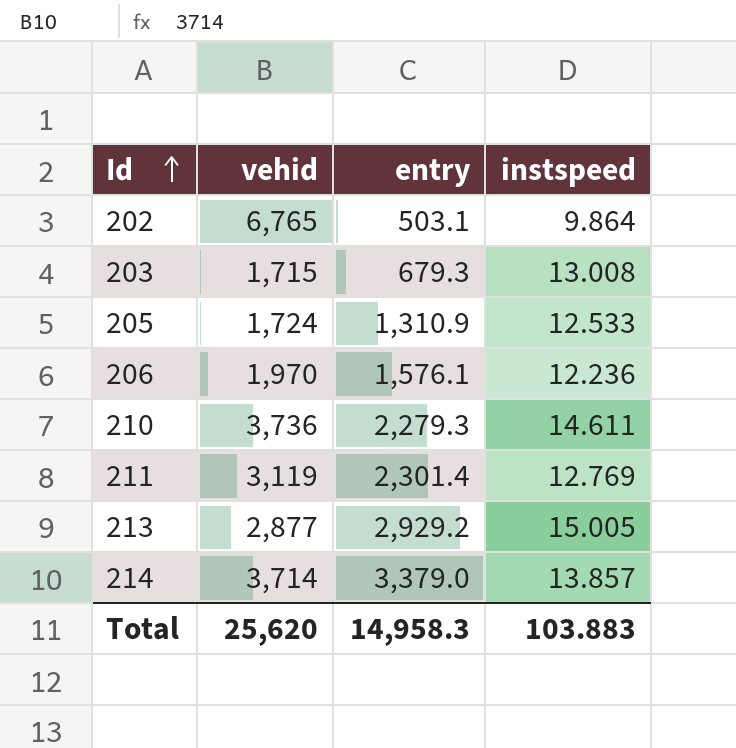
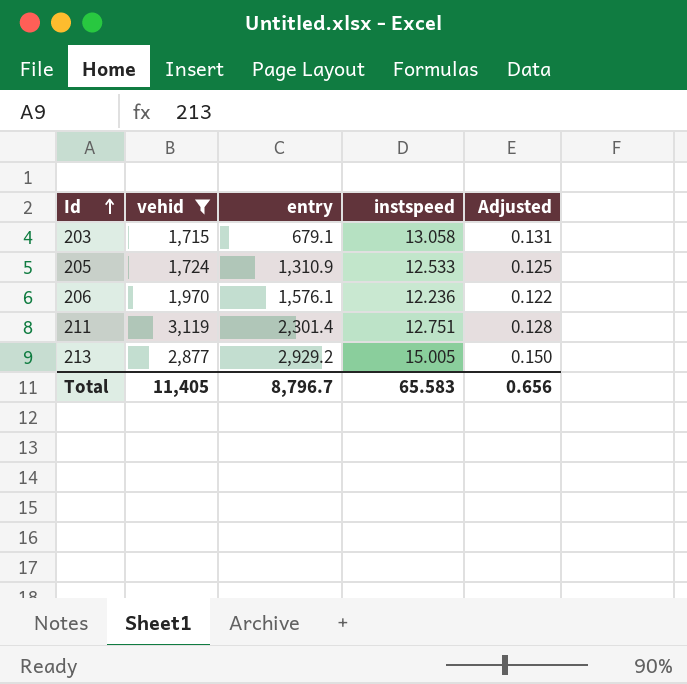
filter: none -> vehid <= 3,119
column Adjusted | formula: none -> [instspeed] * 0.01
203 | entry: 679.3 -> 679.1
203 | instspeed: 13.008 -> 13.058
211 | instspeed: 12.769 -> 12.751
Total | vehid: 25,620 -> 11,405
Total | entry: 14,958.3 -> 8,796.7
Total | instspeed: 103.883 -> 65.583

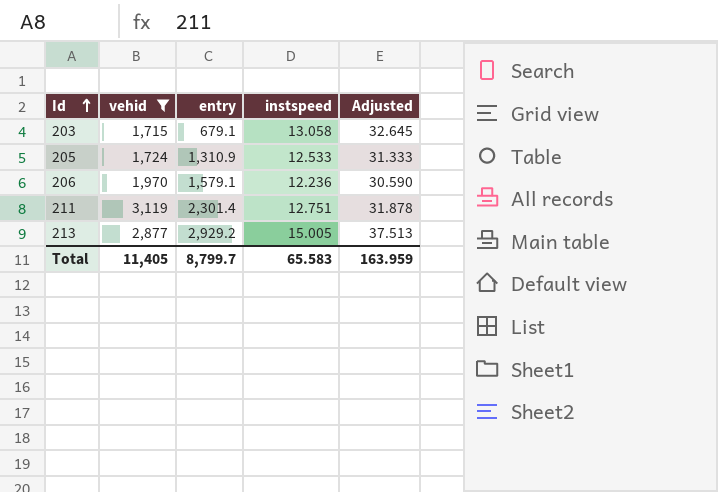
column Adjusted | formula: [instspeed] * 0.01 -> [instspeed] * 2.5
206 | entry: 1,576.1 -> 1,579.1
Total | entry: 8,796.7 -> 8,799.7
Total | Adjusted: 0.656 -> 163.959

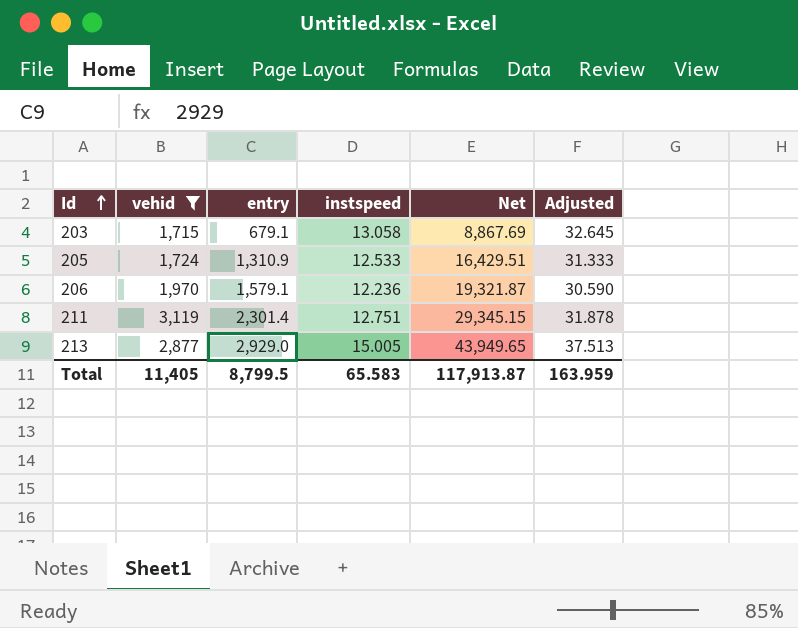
column Net | formula: none -> [entry] * [instspeed]
213 | entry: 2,929.2 -> 2,929.0
Total | entry: 8,799.7 -> 8,799.5

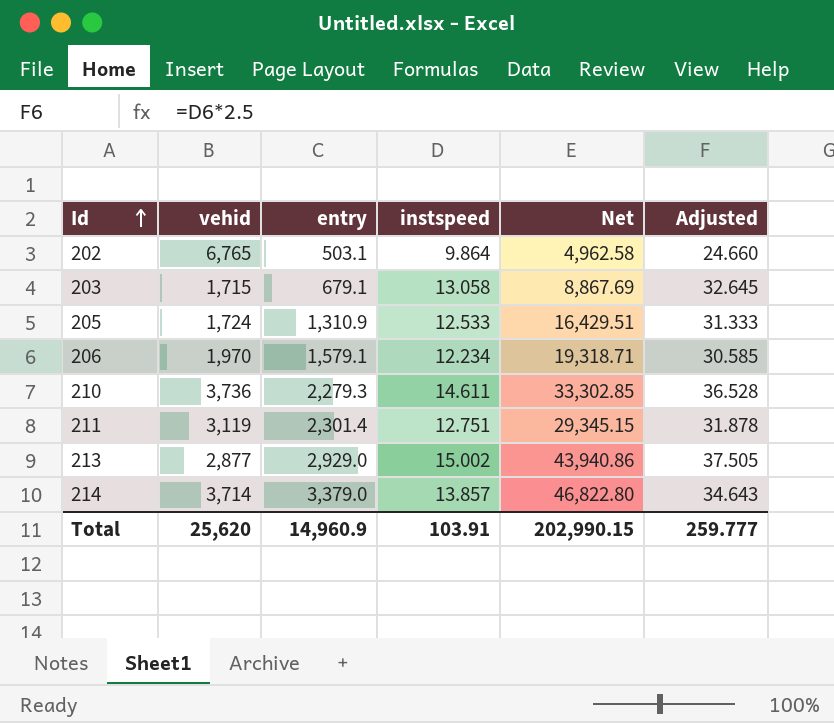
filter: vehid <= 3,119 -> none
206 | instspeed: 12.236 -> 12.234
206 | Net: 19,321.87 -> 19,318.71
206 | Adjusted: 30.590 -> 30.585
213 | instspeed: 15.005 -> 15.002
213 | Net: 43,949.65 -> 43,940.86
213 | Adjusted: 37.513 -> 37.505
Total | vehid: 11,405 -> 25,620
Total | entry: 8,799.5 -> 14,960.9
Total | instspeed: 65.583 -> 103.91
Total | Net: 117,913.87 -> 202,990.15
Total | Adjusted: 163.959 -> 259.777

